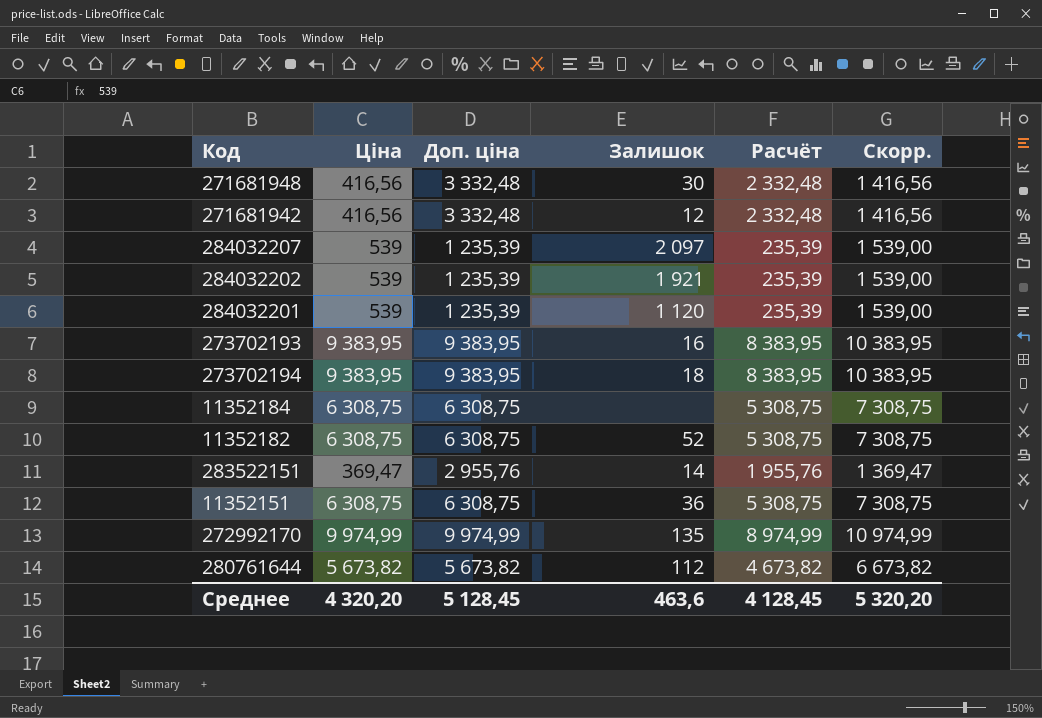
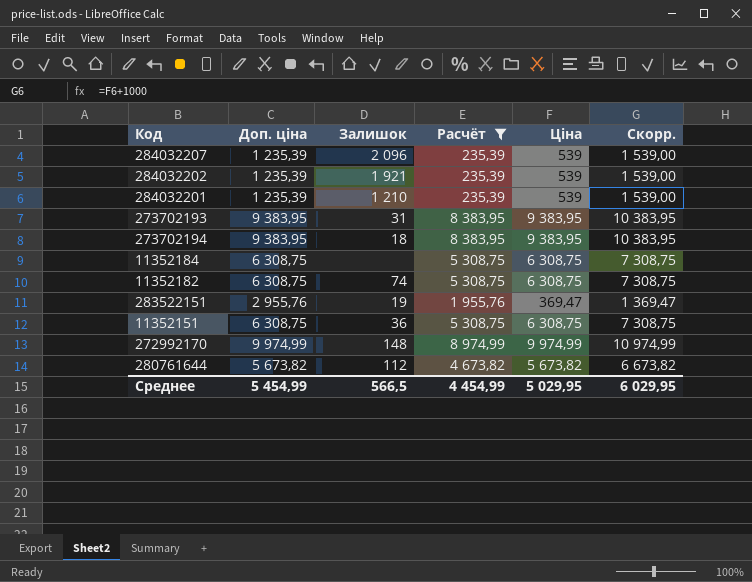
filter: none -> Расчёт != 2 332,48
column Ціна | position: 2 -> 5
284032207 | Залишок: 2 097 -> 2 096
284032201 | Залишок: 1 120 -> 1 210
273702193 | Залишок: 16 -> 31
11352182 | Залишок: 52 -> 74
283522151 | Залишок: 14 -> 19
272992170 | Залишок: 135 -> 148
Среднее | Доп. ціна: 5 128,45 -> 5 454,99
Среднее | Залишок: 463,6 -> 566,5
Среднее | Расчёт: 4 128,45 -> 4 454,99
Среднее | Ціна: 4 320,20 -> 5 029,95
Среднее | Скорр.: 5 320,20 -> 6 029,95

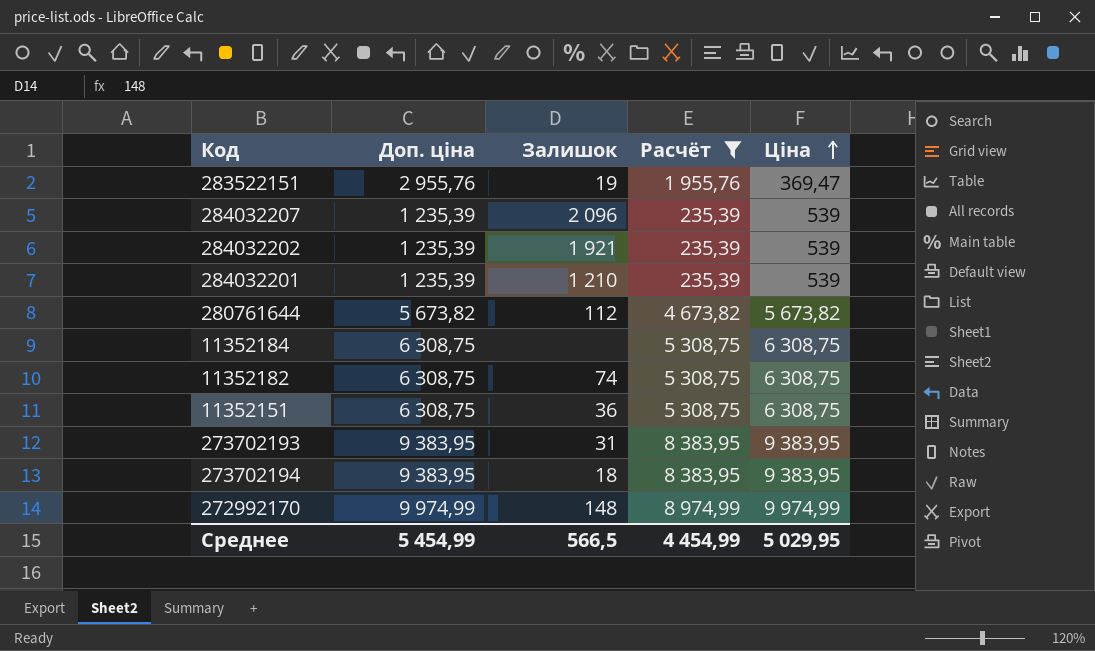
row order: none -> Ціна ascending
column Скорр. | formula: [Ціна] + 1000 -> none

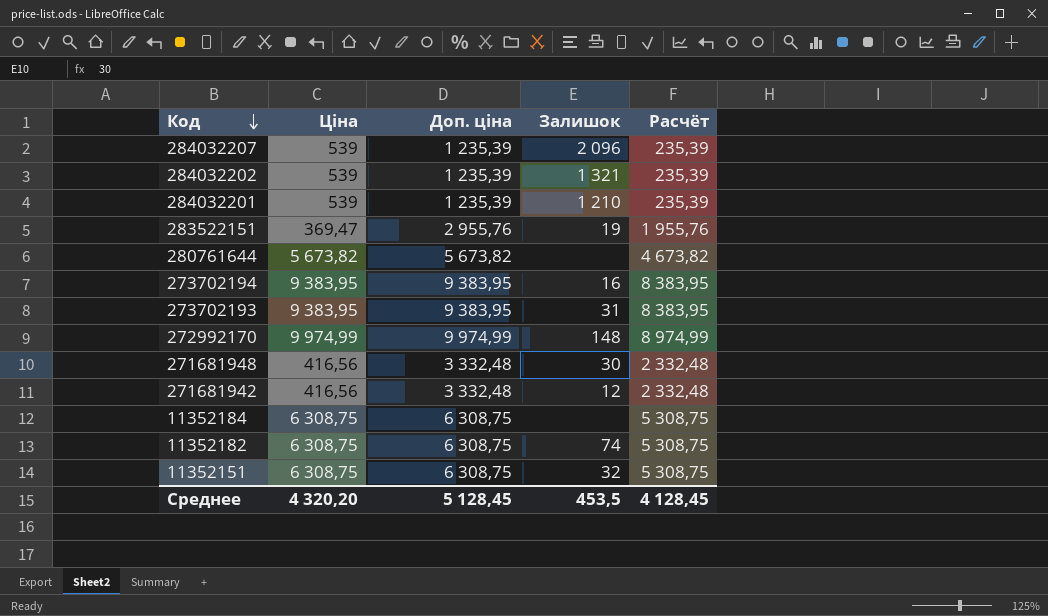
filter: Расчёт != 2 332,48 -> none
row order: Ціна ascending -> Код descending
column Ціна | position: 5 -> 2
284032202 | Залишок: 1 921 -> 1 321
280761644 | Залишок: 112 -> none
273702194 | Залишок: 18 -> 16
11352151 | Залишок: 36 -> 32
Среднее | Ціна: 5 029,95 -> 4 320,20
Среднее | Доп. ціна: 5 454,99 -> 5 128,45
Среднее | Залишок: 566,5 -> 453,5
Среднее | Расчёт: 4 454,99 -> 4 128,45

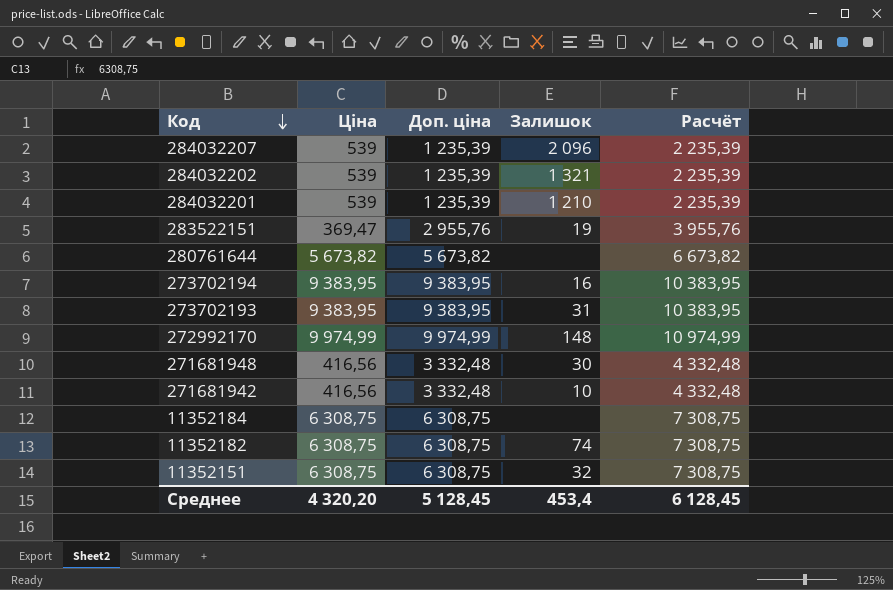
column Расчёт | formula: [Доп. ціна] - 1000 -> [Доп. ціна] + 1000
271681942 | Залишок: 12 -> 10
Среднее | Залишок: 453,5 -> 453,4
Среднее | Расчёт: 4 128,45 -> 6 128,45

